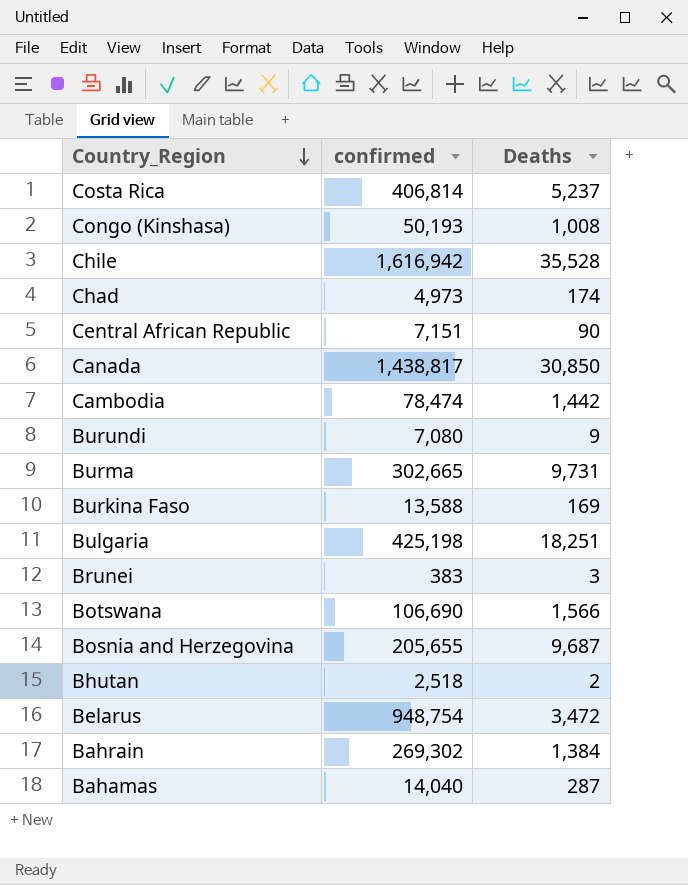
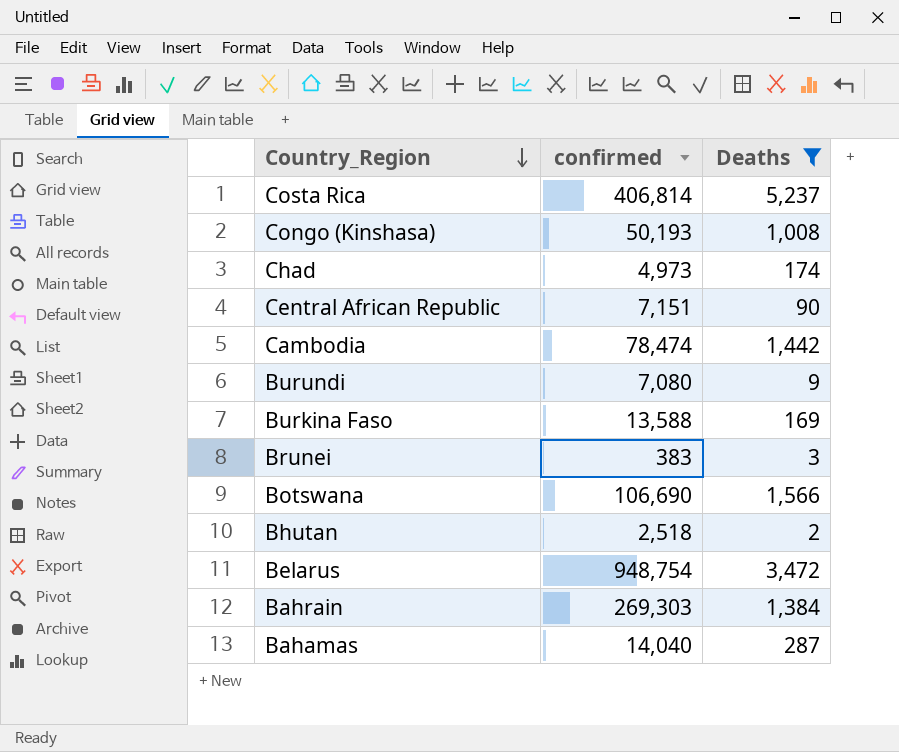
filter: none -> Deaths <= 5,237
Bahrain | confirmed: 269,302 -> 269,303

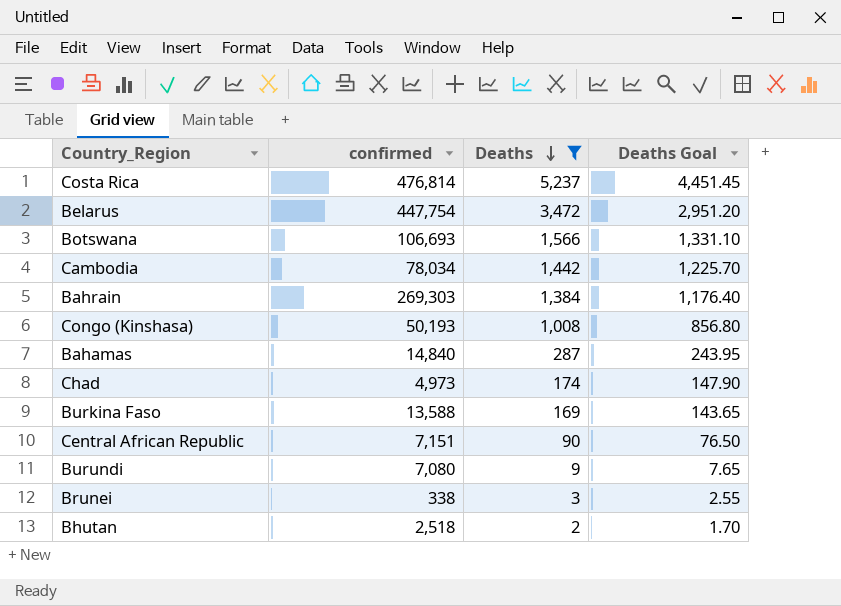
row order: Country_Region descending -> Deaths descending
column Deaths Goal | formula: none -> [Deaths] * 0.85
Costa Rica | confirmed: 406,814 -> 476,814
Belarus | confirmed: 948,754 -> 447,754
Botswana | confirmed: 106,690 -> 106,693
Cambodia | confirmed: 78,474 -> 78,034
Bahamas | confirmed: 14,040 -> 14,840
Brunei | confirmed: 383 -> 338

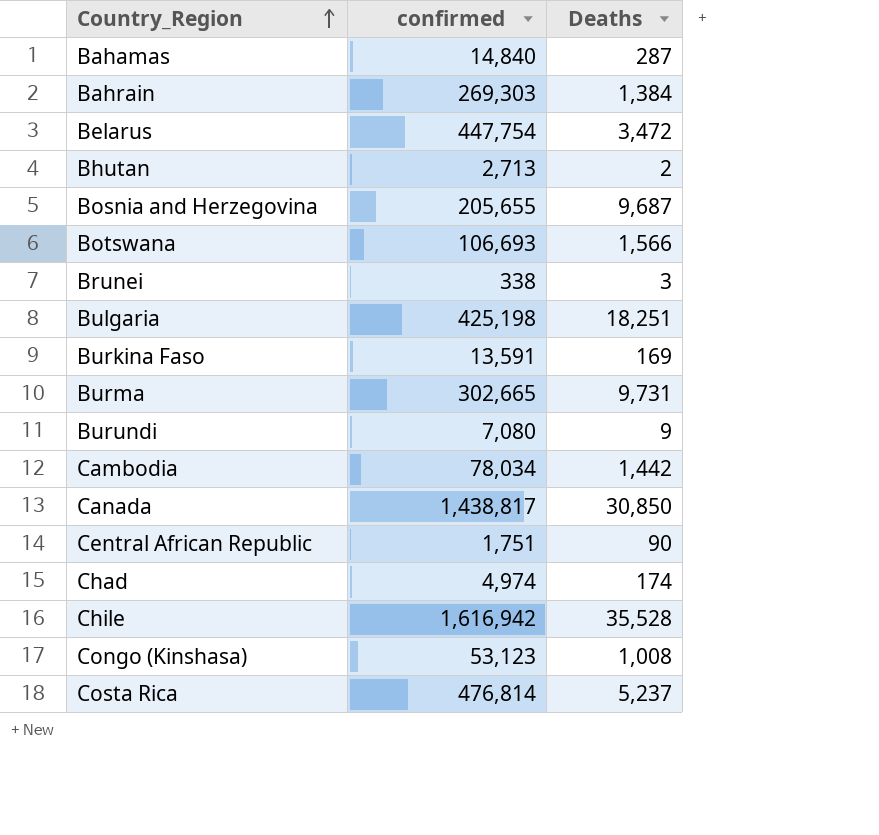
filter: Deaths <= 5,237 -> none
row order: Deaths descending -> Country_Region ascending
column Deaths Goal | formula: [Deaths] * 0.85 -> none
Bhutan | confirmed: 2,518 -> 2,713
Burkina Faso | confirmed: 13,588 -> 13,591
Central African Republic | confirmed: 7,151 -> 1,751
Chad | confirmed: 4,973 -> 4,974
Congo (Kinshasa) | confirmed: 50,193 -> 53,123

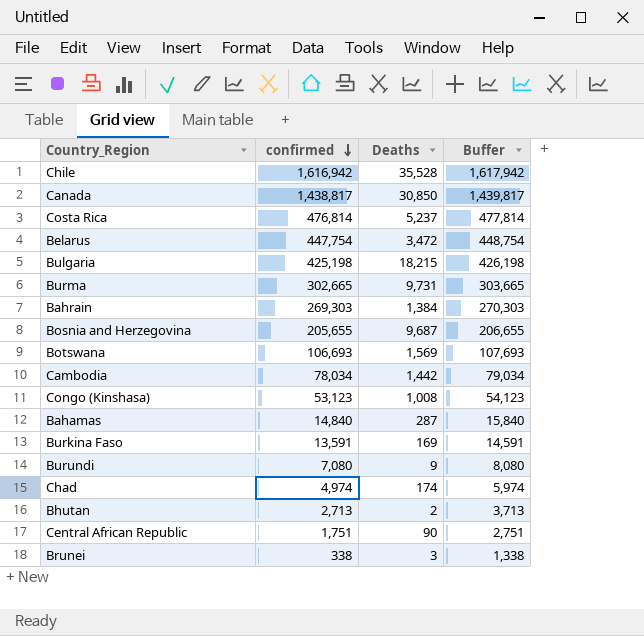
row order: Country_Region ascending -> confirmed descending
column Buffer | formula: none -> [confirmed] + 1000
Bulgaria | Deaths: 18,251 -> 18,215
Botswana | Deaths: 1,566 -> 1,569

